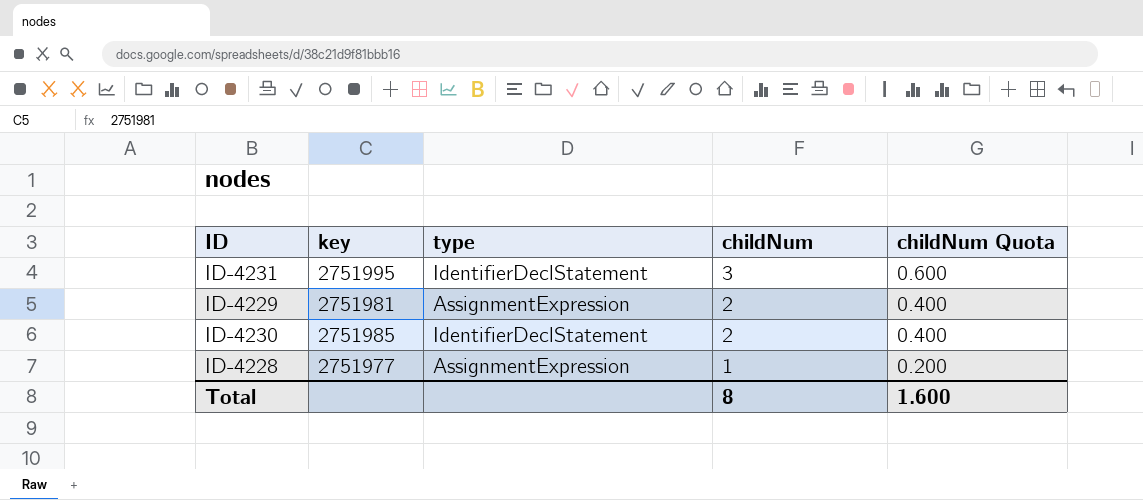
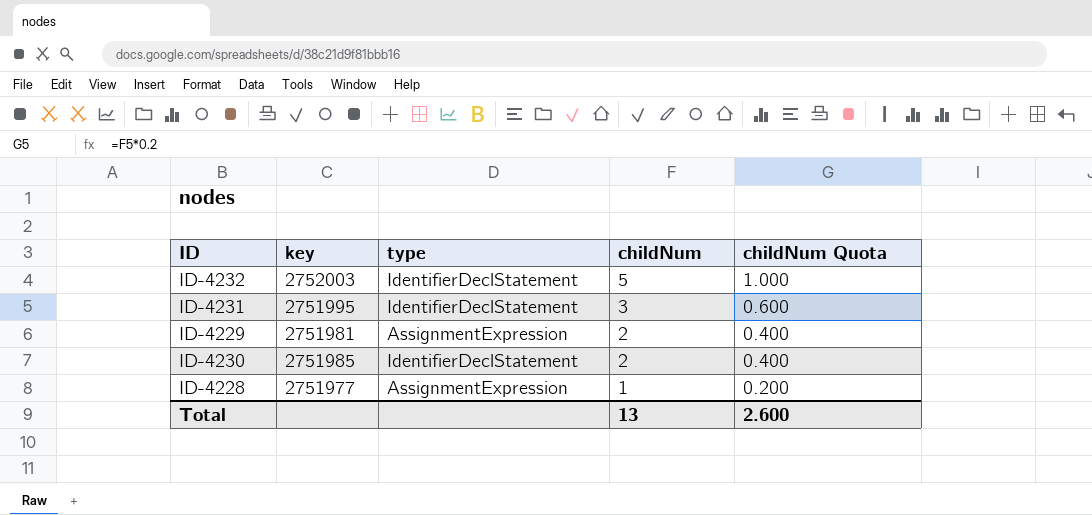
row ID-4232: none -> 2752003 | IdentifierDeclStatement | 5 | 1.000
Total | childNum: 8 -> 13
Total | childNum Quota: 1.600 -> 2.600

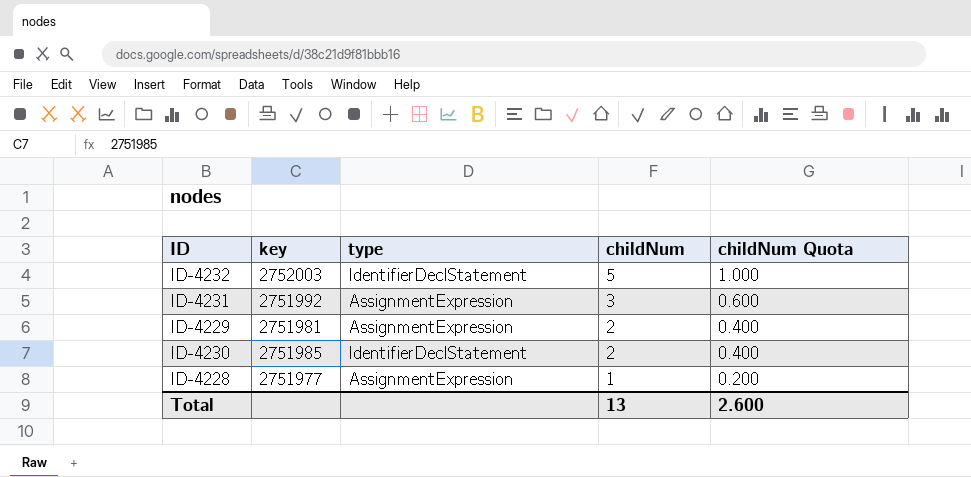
ID-4231 | key: 2751995 -> 2751992
ID-4231 | type: IdentifierDeclStatement -> AssignmentExpression

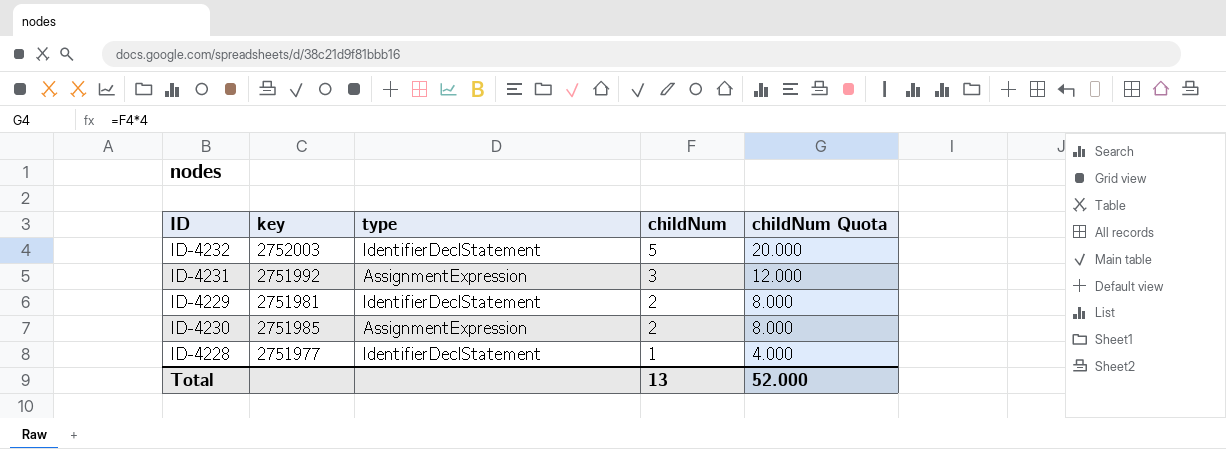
column childNum Quota | formula: [childNum] * 0.2 -> [childNum] * 4
ID-4229 | type: AssignmentExpression -> IdentifierDeclStatement
ID-4230 | type: IdentifierDeclStatement -> AssignmentExpression
ID-4228 | type: AssignmentExpression -> IdentifierDeclStatement
Total | childNum Quota: 2.600 -> 52.000

